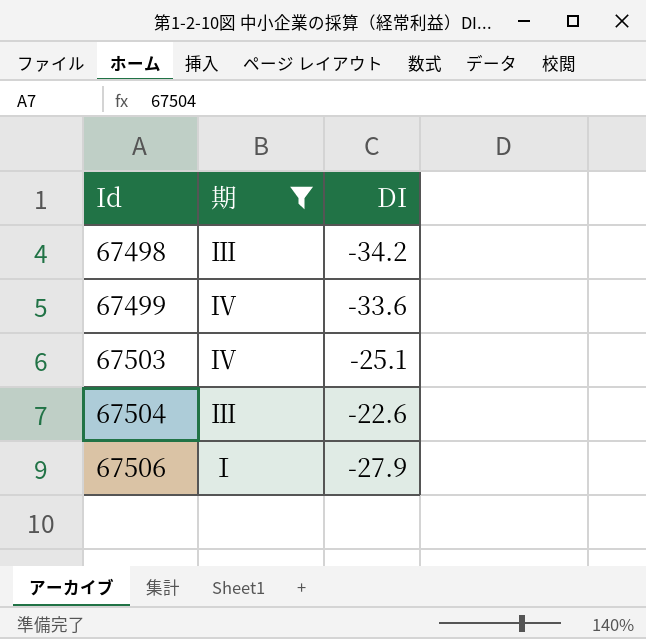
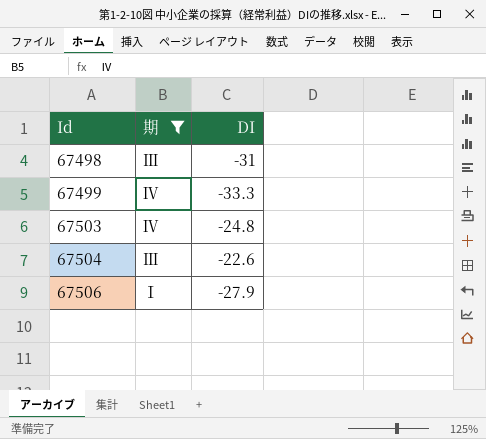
67498 | DI: -34.2 -> -31
67499 | DI: -33.6 -> -33.3
67503 | DI: -25.1 -> -24.8

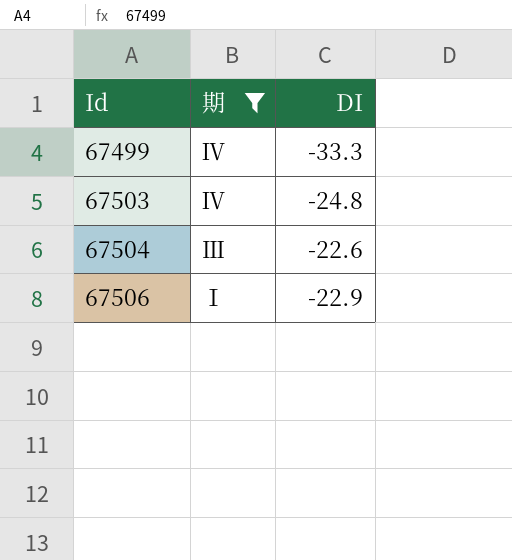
row 67498: Ⅲ | -31 -> none
67506 | DI: -27.9 -> -22.9

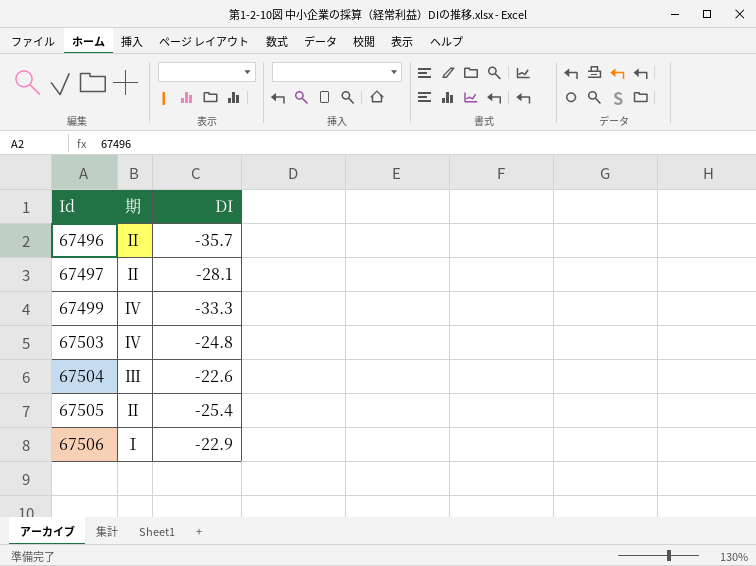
filter: 期 != Ⅱ -> none

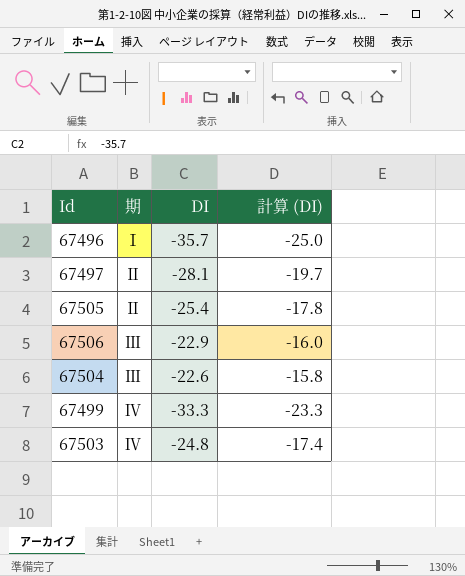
row order: Id ascending -> 期 ascending
column 計算 (DI) | formula: none -> [DI] * 0.7
67496 | 期: Ⅱ -> Ⅰ
67506 | 期: Ⅰ -> Ⅲ

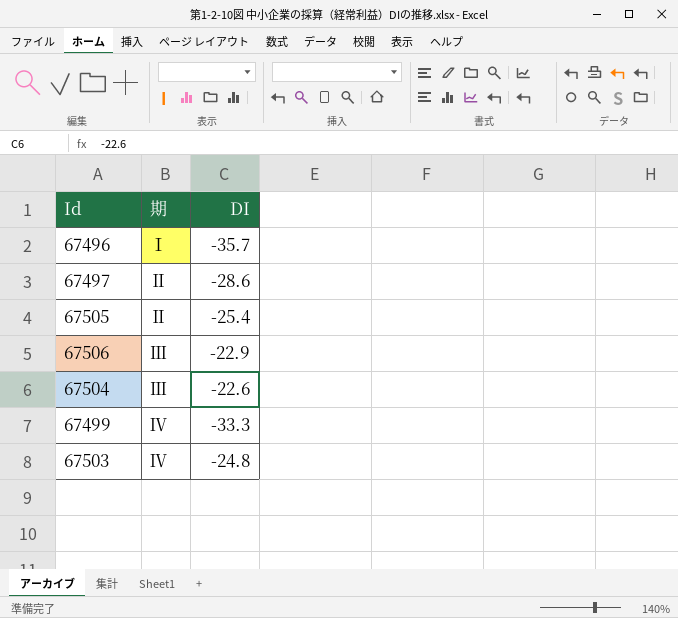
column 計算 (DI) | formula: [DI] * 0.7 -> none
67497 | DI: -28.1 -> -28.6

